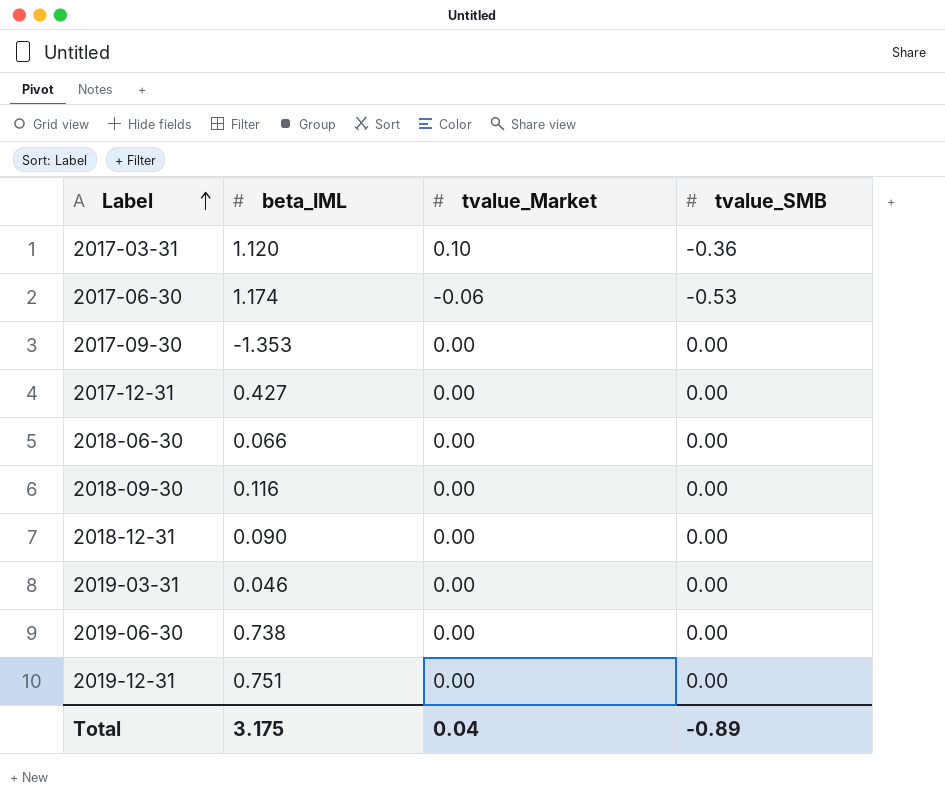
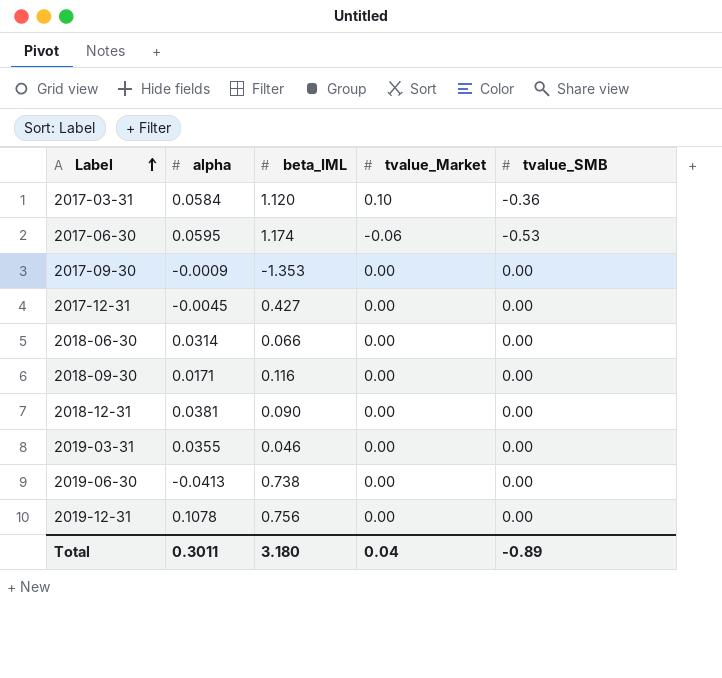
column alpha | position: none -> 2
2019-12-31 | beta_IML: 0.751 -> 0.756
Total | beta_IML: 3.175 -> 3.180

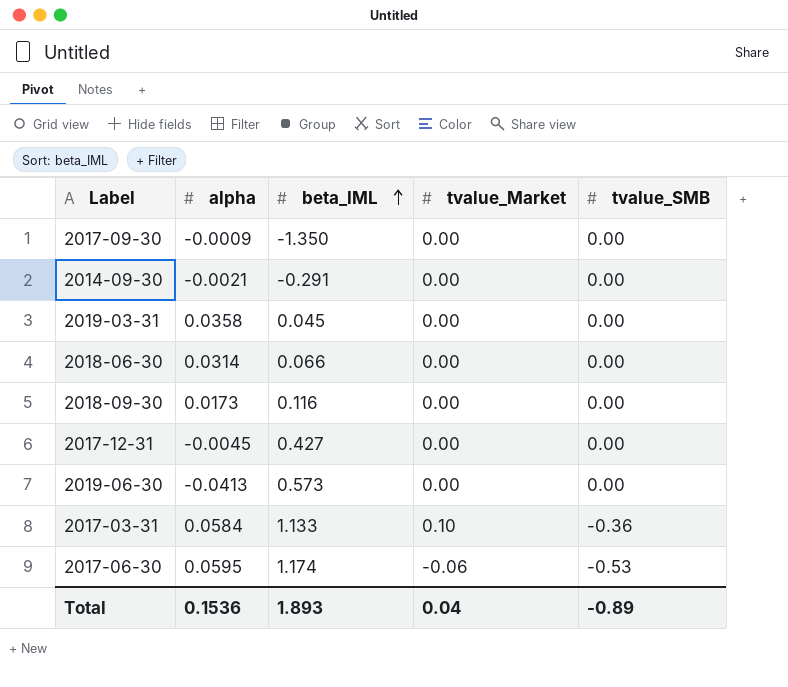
row order: Label ascending -> beta_IML ascending
row 2018-12-31: 0.0381 | 0.090 | 0.00 | 0.00 -> none
row 2019-12-31: 0.1078 | 0.756 | 0.00 | 0.00 -> none
2017-09-30 | beta_IML: -1.353 -> -1.350
row 2014-09-30: none -> -0.0021 | -0.291 | 0.00 | 0.00
2019-03-31 | alpha: 0.0355 -> 0.0358
2019-03-31 | beta_IML: 0.046 -> 0.045
2018-09-30 | alpha: 0.0171 -> 0.0173
2019-06-30 | beta_IML: 0.738 -> 0.573
2017-03-31 | beta_IML: 1.120 -> 1.133
Total | alpha: 0.3011 -> 0.1536
Total | beta_IML: 3.180 -> 1.893

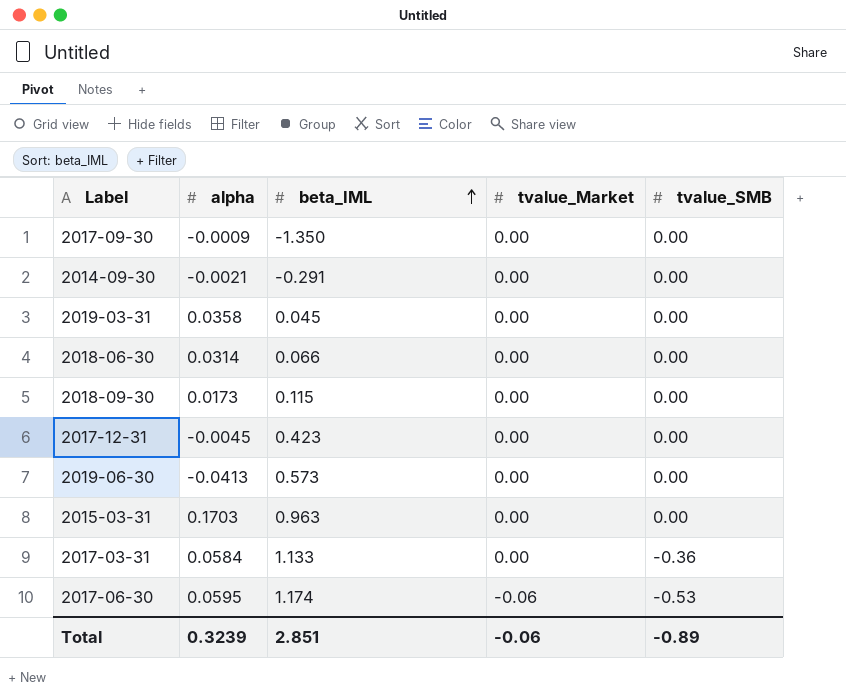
2018-09-30 | beta_IML: 0.116 -> 0.115
2017-12-31 | beta_IML: 0.427 -> 0.423
row 2015-03-31: none -> 0.1703 | 0.963 | 0.00 | 0.00
2017-03-31 | tvalue_Market: 0.10 -> 0.00
Total | alpha: 0.1536 -> 0.3239
Total | beta_IML: 1.893 -> 2.851
Total | tvalue_Market: 0.04 -> -0.06

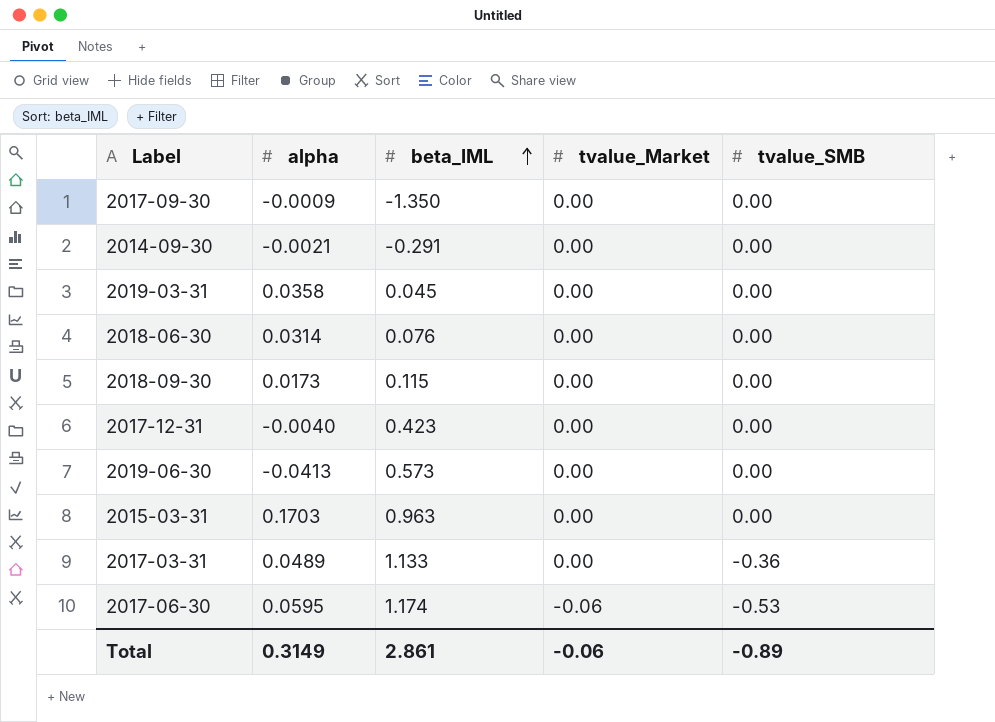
2018-06-30 | beta_IML: 0.066 -> 0.076
2017-12-31 | alpha: -0.0045 -> -0.0040
2017-03-31 | alpha: 0.0584 -> 0.0489
Total | alpha: 0.3239 -> 0.3149
Total | beta_IML: 2.851 -> 2.861

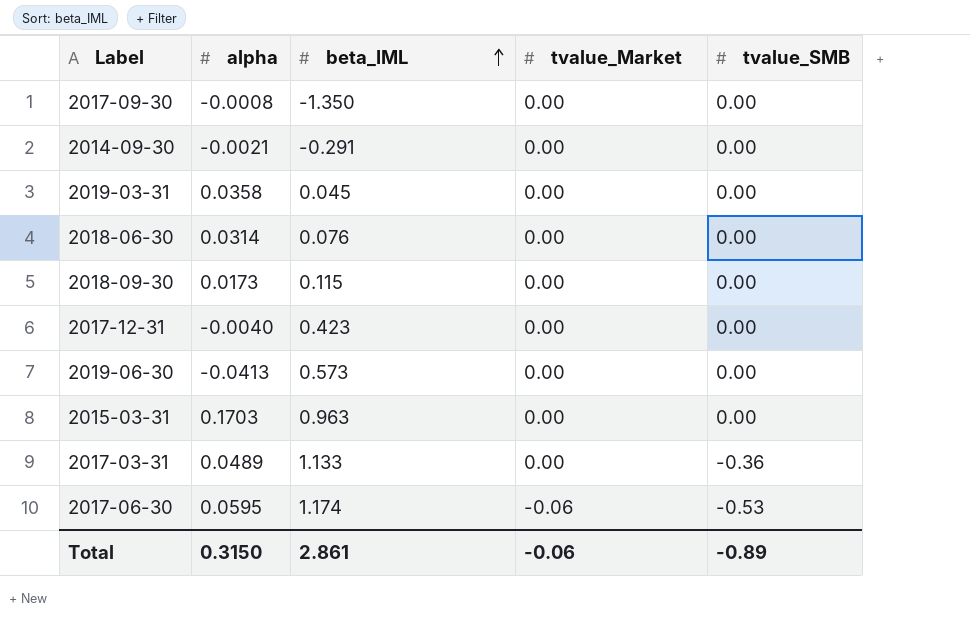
2017-09-30 | alpha: -0.0009 -> -0.0008
Total | alpha: 0.3149 -> 0.3150

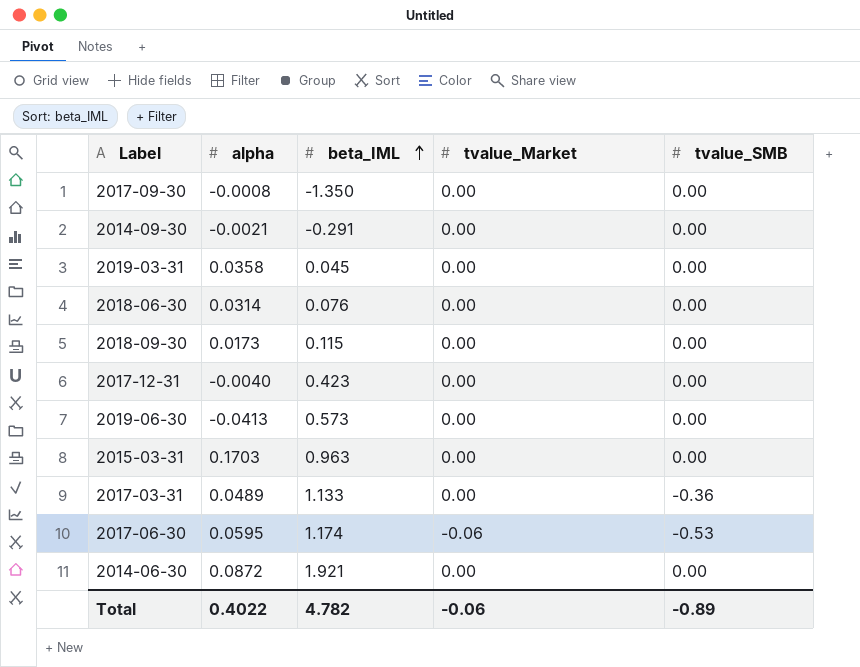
row 2014-06-30: none -> 0.0872 | 1.921 | 0.00 | 0.00
Total | alpha: 0.3150 -> 0.4022
Total | beta_IML: 2.861 -> 4.782

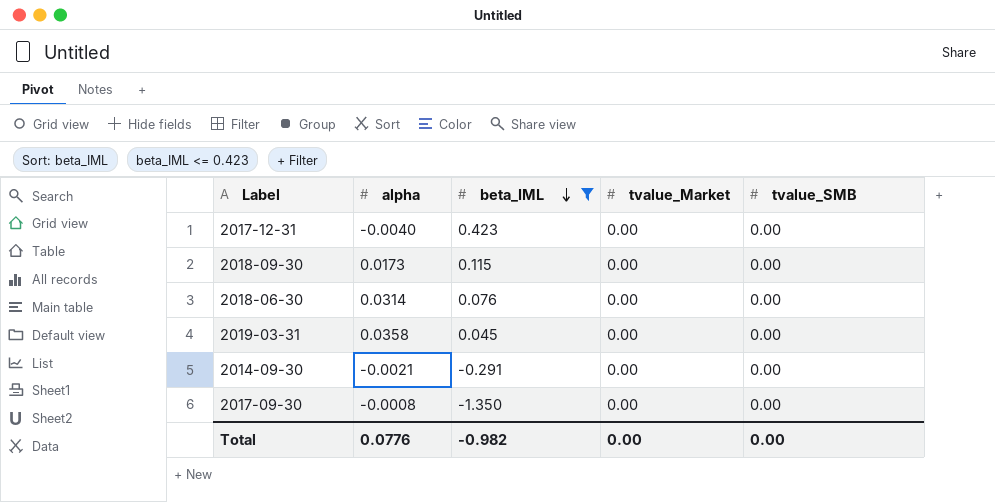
filter: none -> beta_IML <= 0.423
row order: beta_IML ascending -> beta_IML descending
Total | alpha: 0.4022 -> 0.0776
Total | beta_IML: 4.782 -> -0.982
Total | tvalue_Market: -0.06 -> 0.00
Total | tvalue_SMB: -0.89 -> 0.00

